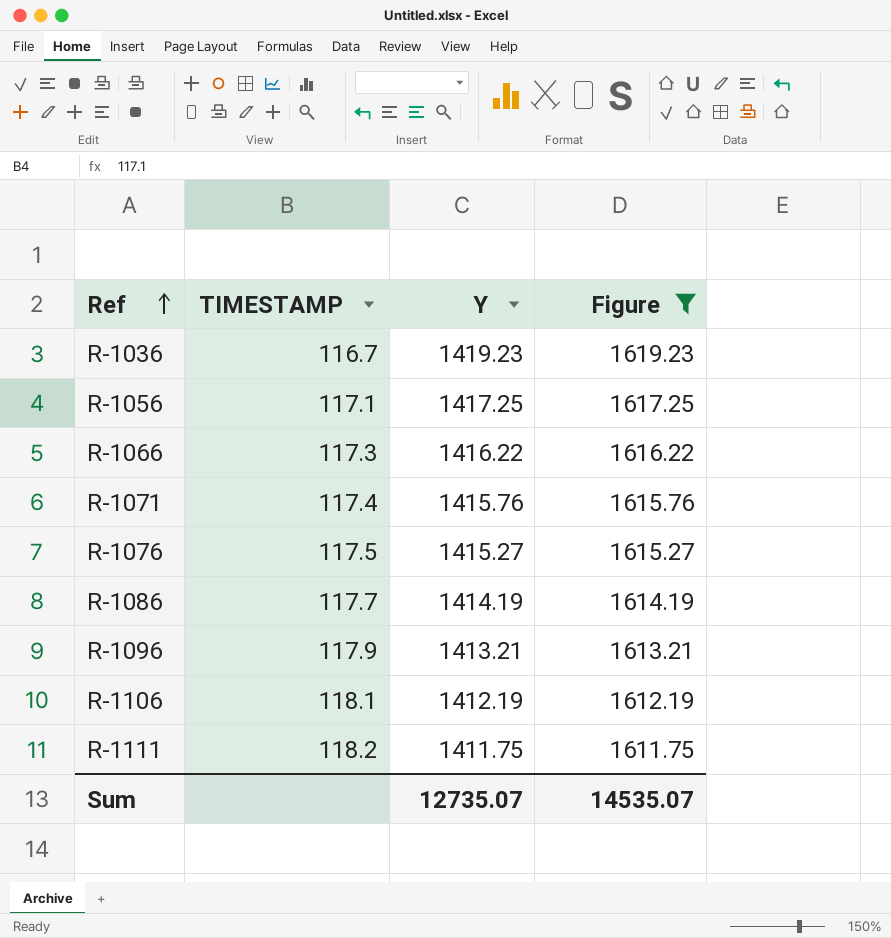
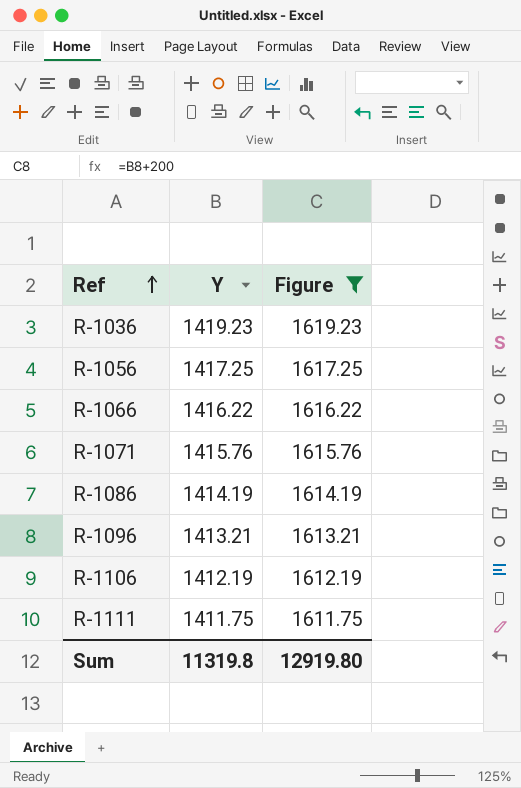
column TIMESTAMP | position: 2 -> none
row R-1076: 117.5 | 1415.27 | 1615.27 -> none
Sum | Y: 12735.07 -> 11319.8
Sum | Figure: 14535.07 -> 12919.80

